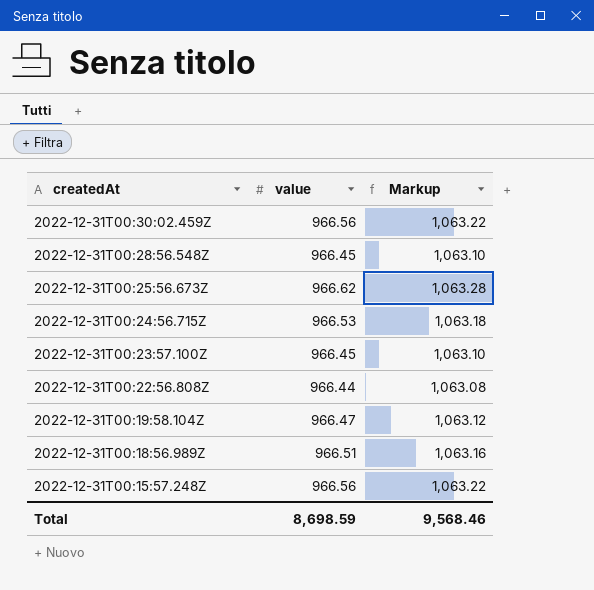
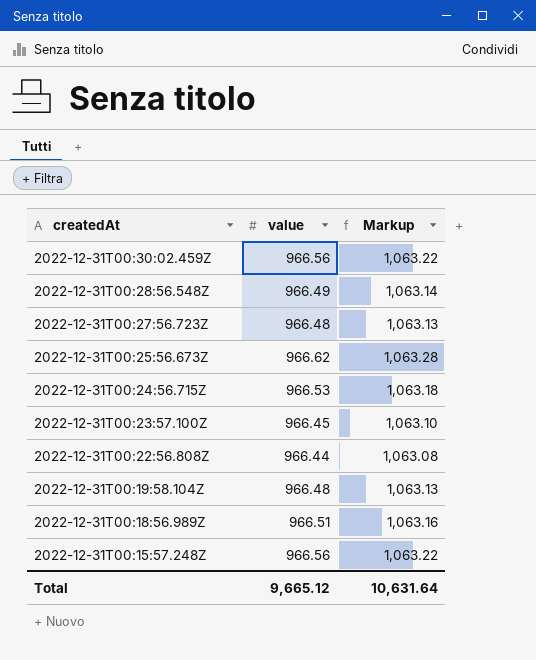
2022-12-31T00:28:56.548Z | value: 966.45 -> 966.49
2022-12-31T00:28:56.548Z | Markup: 1,063.10 -> 1,063.14
row 2022-12-31T00:27:56.723Z: none -> 966.48 | 1,063.13
2022-12-31T00:19:58.104Z | value: 966.47 -> 966.48
2022-12-31T00:19:58.104Z | Markup: 1,063.12 -> 1,063.13
Total | value: 8,698.59 -> 9,665.12
Total | Markup: 9,568.46 -> 10,631.64

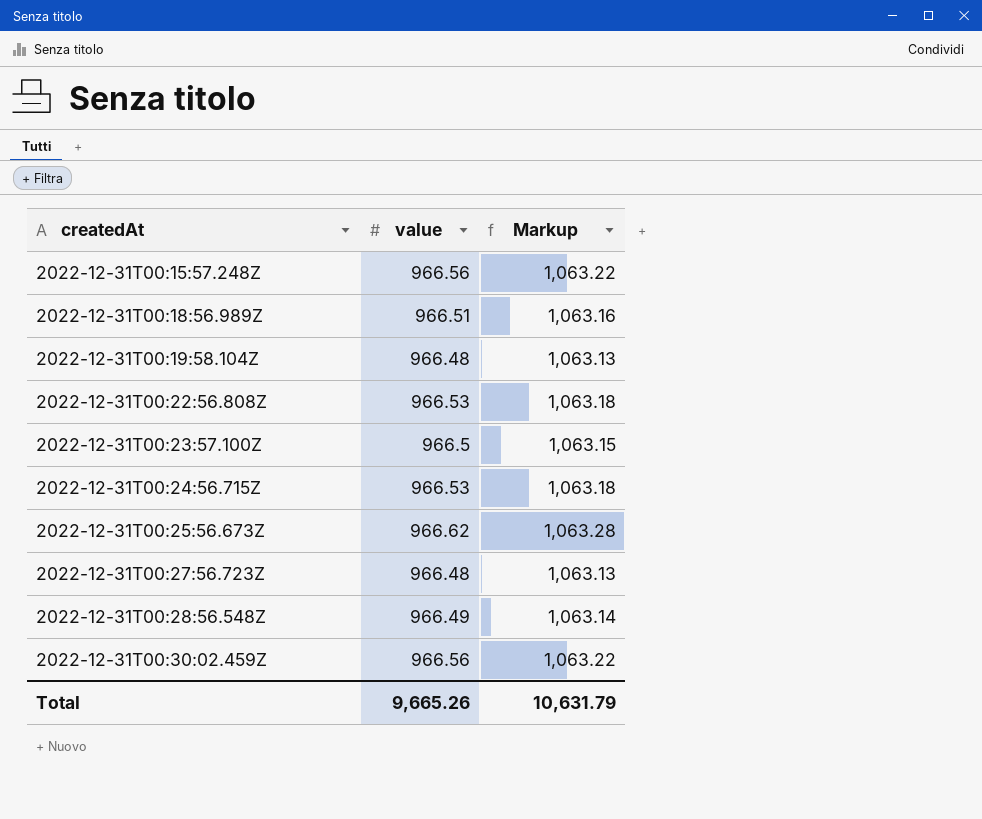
row order: createdAt descending -> createdAt ascending
2022-12-31T00:22:56.808Z | value: 966.44 -> 966.53
2022-12-31T00:22:56.808Z | Markup: 1,063.08 -> 1,063.18
2022-12-31T00:23:57.100Z | value: 966.45 -> 966.5
2022-12-31T00:23:57.100Z | Markup: 1,063.10 -> 1,063.15
Total | value: 9,665.12 -> 9,665.26
Total | Markup: 10,631.64 -> 10,631.79

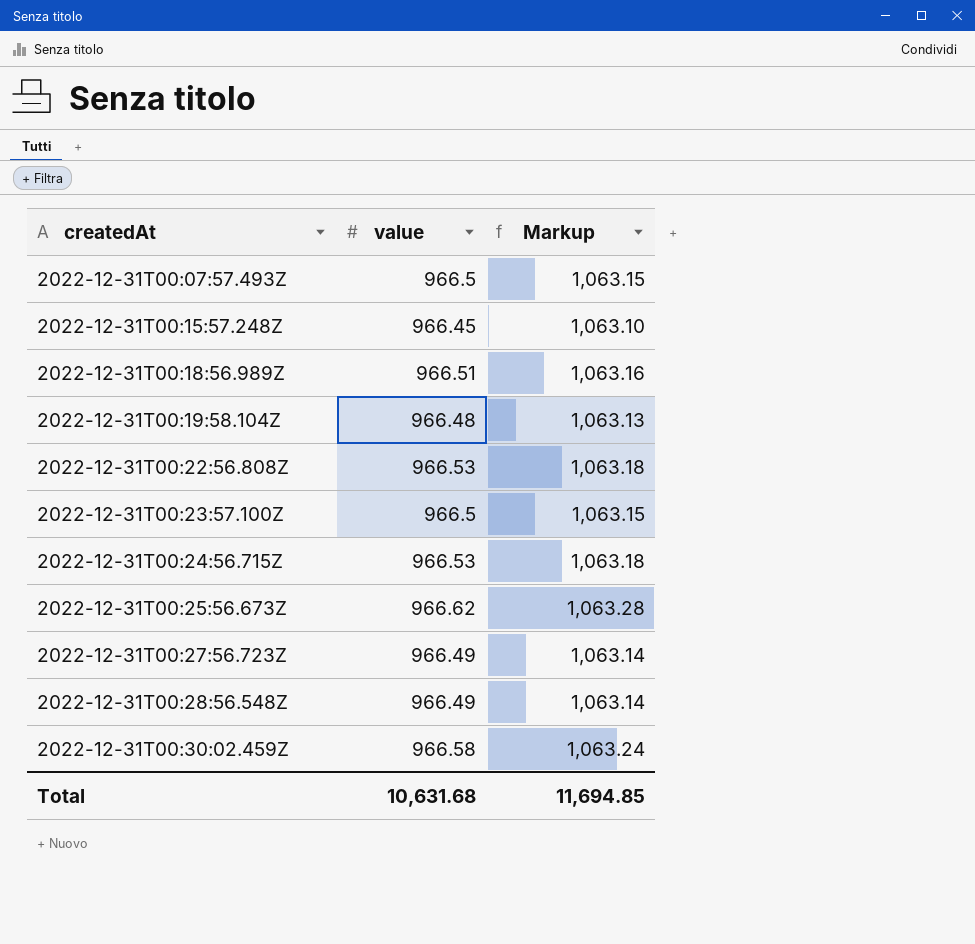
row 2022-12-31T00:07:57.493Z: none -> 966.5 | 1,063.15
2022-12-31T00:15:57.248Z | value: 966.56 -> 966.45
2022-12-31T00:15:57.248Z | Markup: 1,063.22 -> 1,063.10
2022-12-31T00:27:56.723Z | value: 966.48 -> 966.49
2022-12-31T00:27:56.723Z | Markup: 1,063.13 -> 1,063.14
2022-12-31T00:30:02.459Z | value: 966.56 -> 966.58
2022-12-31T00:30:02.459Z | Markup: 1,063.22 -> 1,063.24
Total | value: 9,665.26 -> 10,631.68
Total | Markup: 10,631.79 -> 11,694.85

